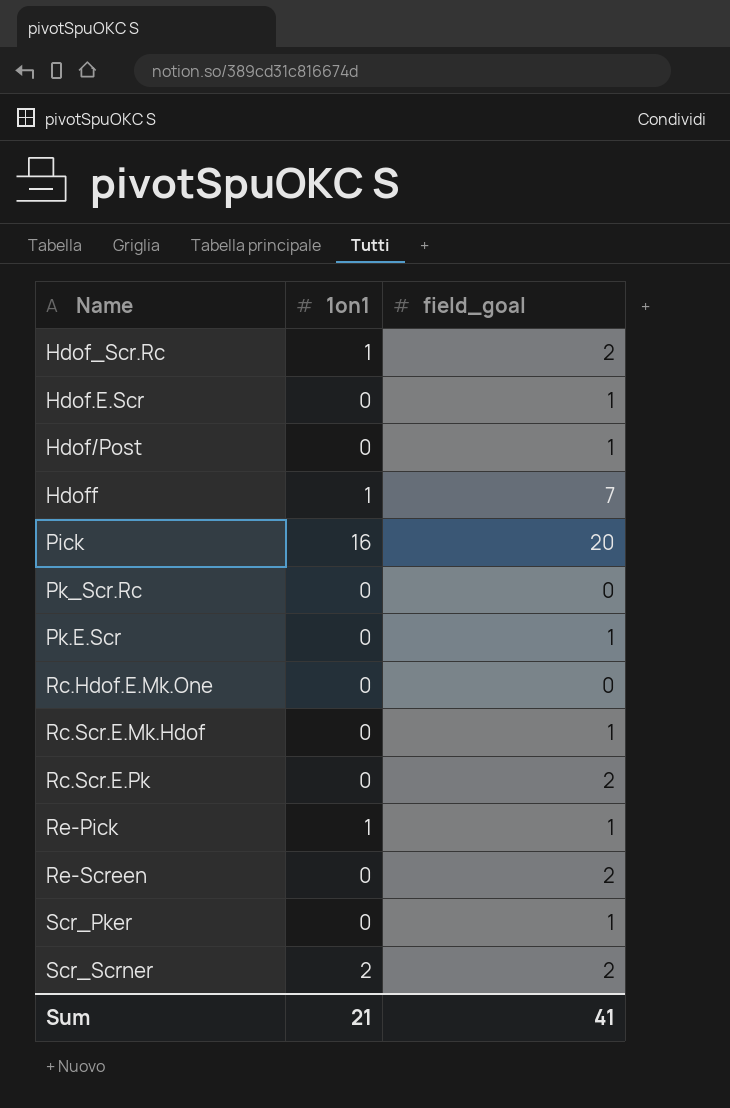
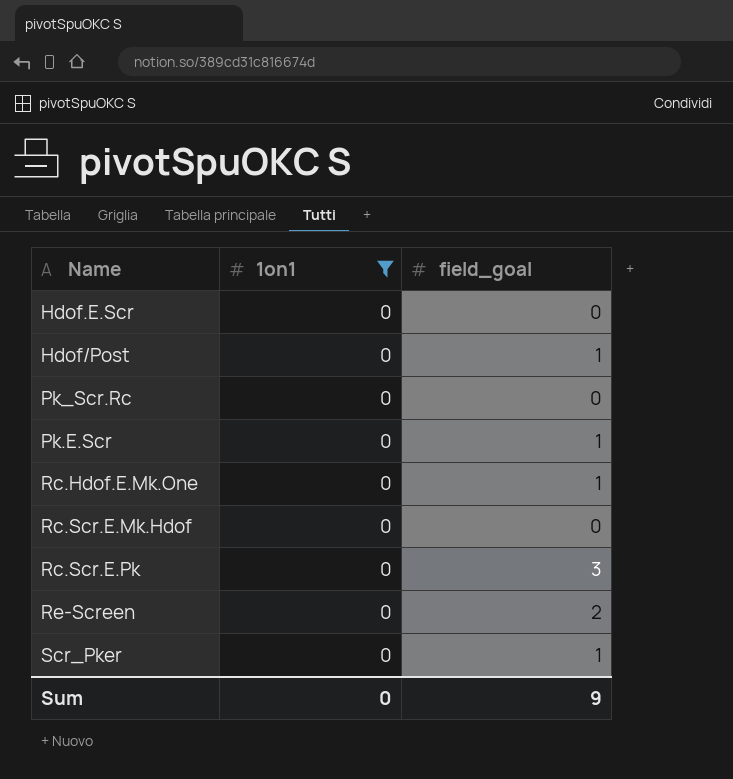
filter: none -> 1on1 = 0
Hdof.E.Scr | field_goal: 1 -> 0
Rc.Hdof.E.Mk.One | field_goal: 0 -> 1
Rc.Scr.E.Mk.Hdof | field_goal: 1 -> 0
Rc.Scr.E.Pk | field_goal: 2 -> 3
Sum | 1on1: 21 -> 0
Sum | field_goal: 41 -> 9

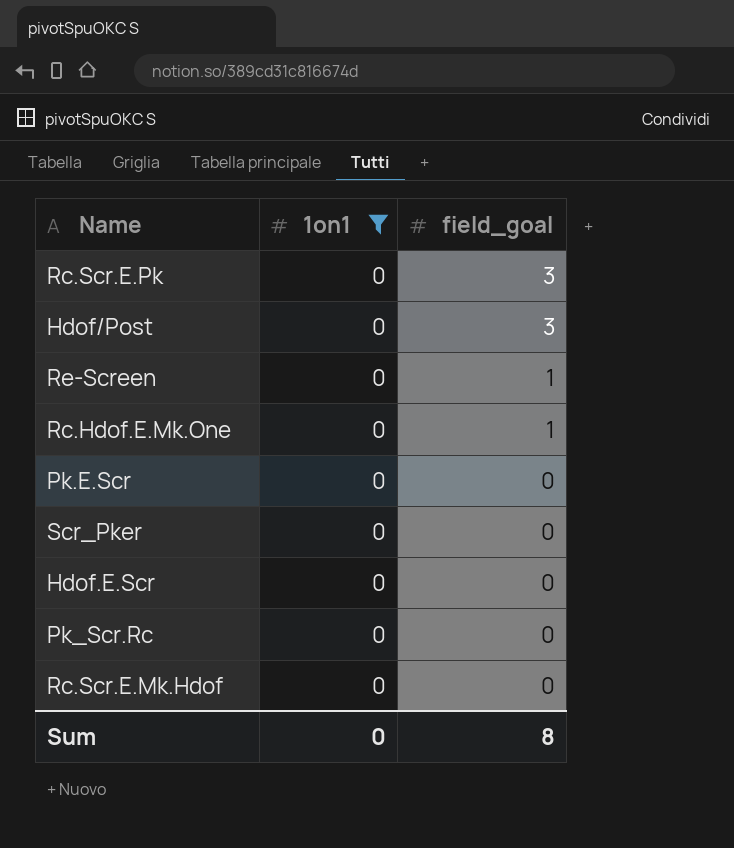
row order: none -> field_goal descending
Hdof/Post | field_goal: 1 -> 3
Re-Screen | field_goal: 2 -> 1
Pk.E.Scr | field_goal: 1 -> 0
Scr_Pker | field_goal: 1 -> 0
Sum | field_goal: 9 -> 8

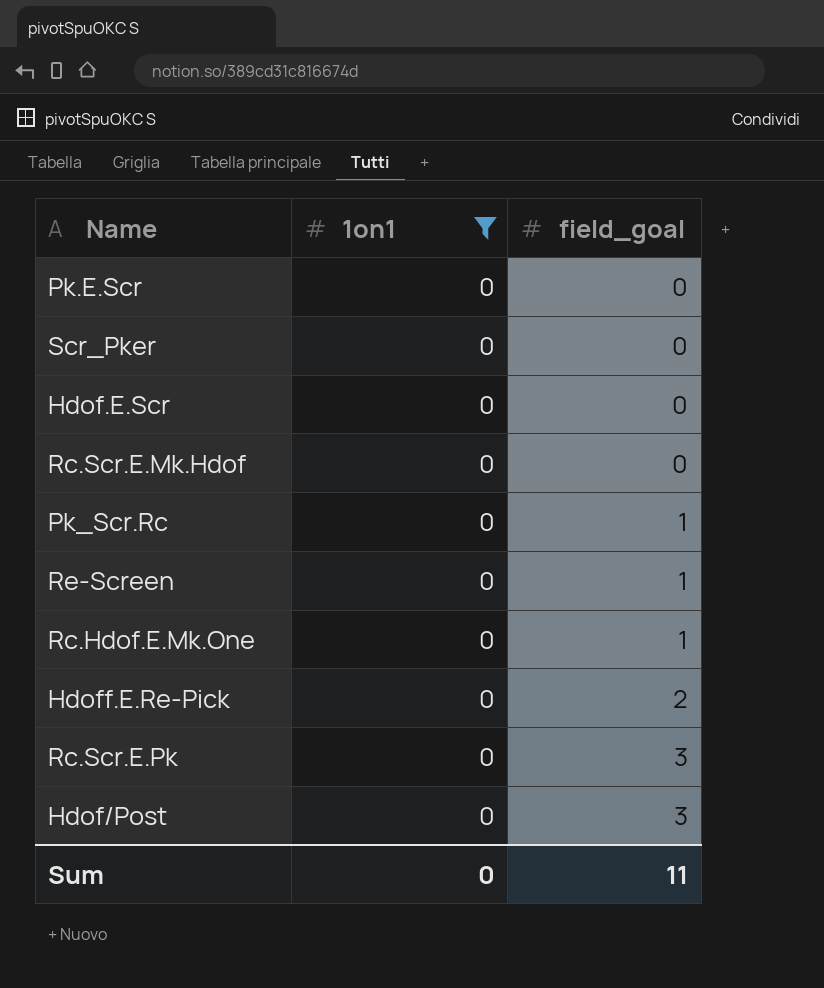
row order: field_goal descending -> field_goal ascending
Pk_Scr.Rc | field_goal: 0 -> 1
row Hdoff.E.Re-Pick: none -> 0 | 2
Sum | field_goal: 8 -> 11

